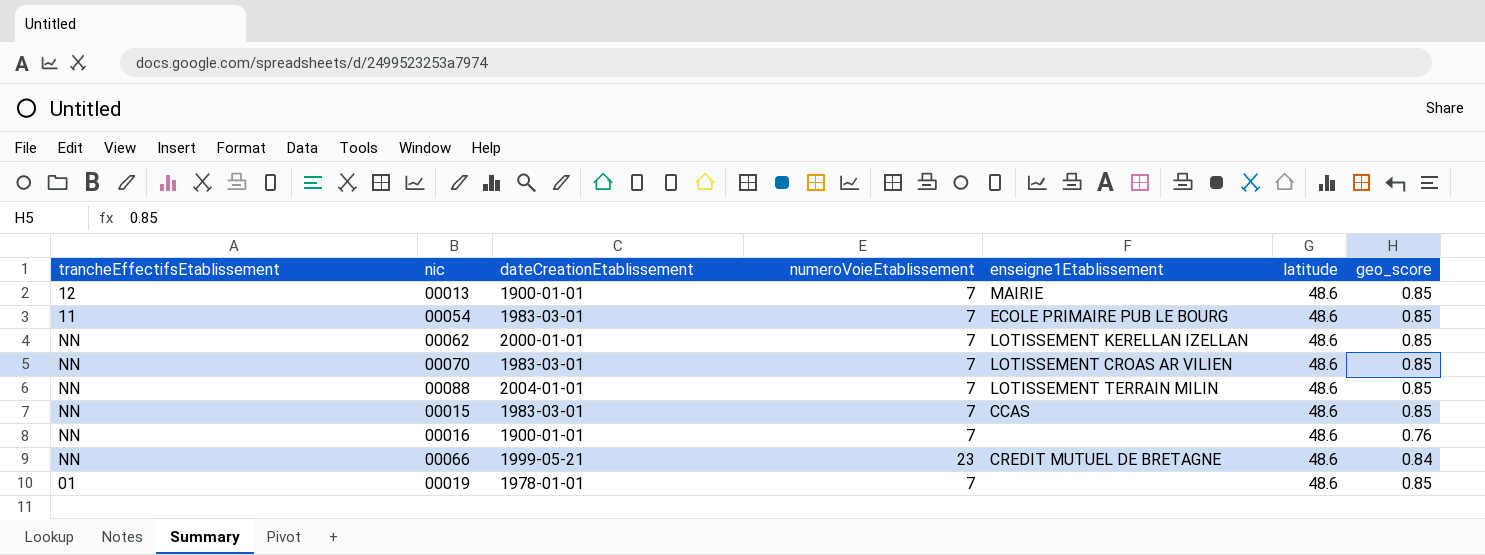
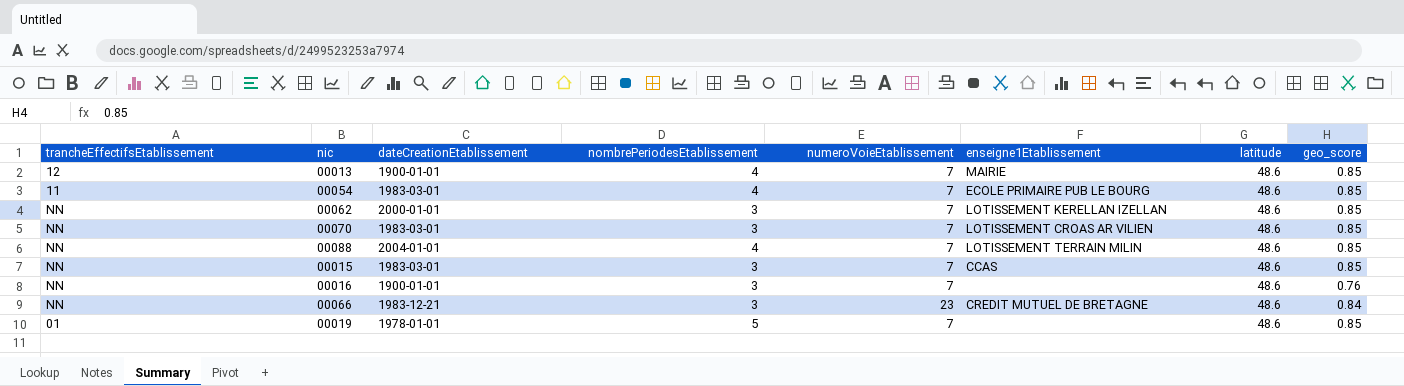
column nombrePeriodesEtablissement | position: none -> 4
00066 | dateCreationEtablissement: 1999-05-21 -> 1983-12-21

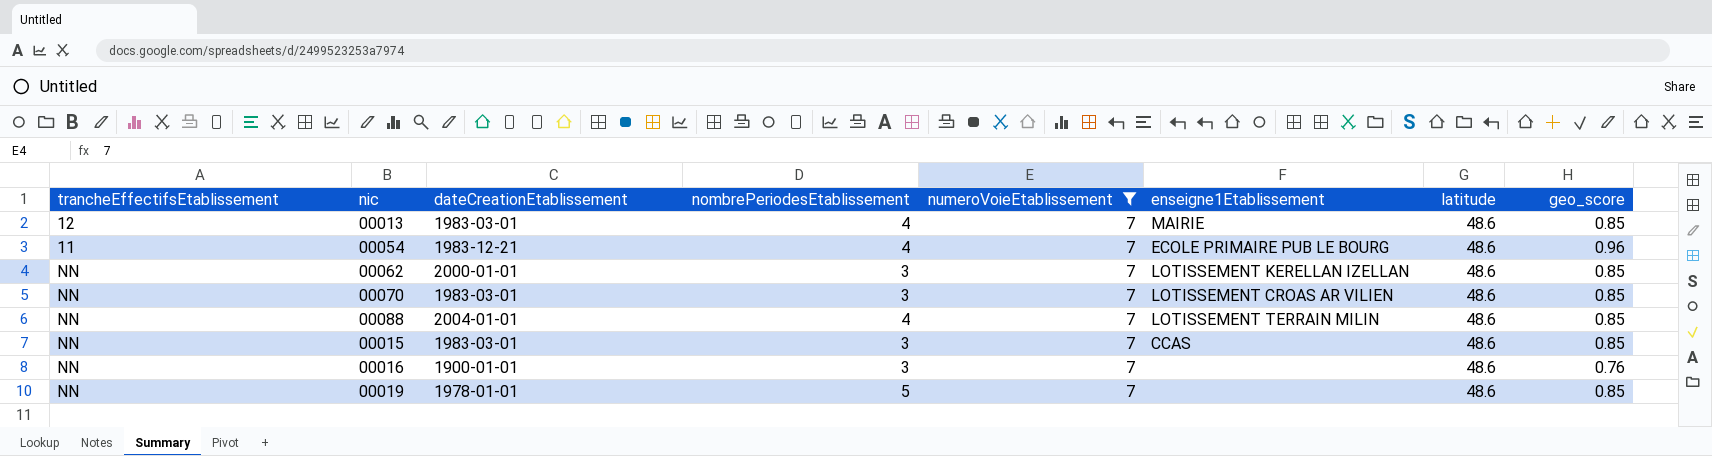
filter: none -> numeroVoieEtablissement = 7
00013 | dateCreationEtablissement: 1900-01-01 -> 1983-03-01
00054 | dateCreationEtablissement: 1983-03-01 -> 1983-12-21
00054 | geo_score: 0.85 -> 0.96
00019 | trancheEffectifsEtablissement: 01 -> NN

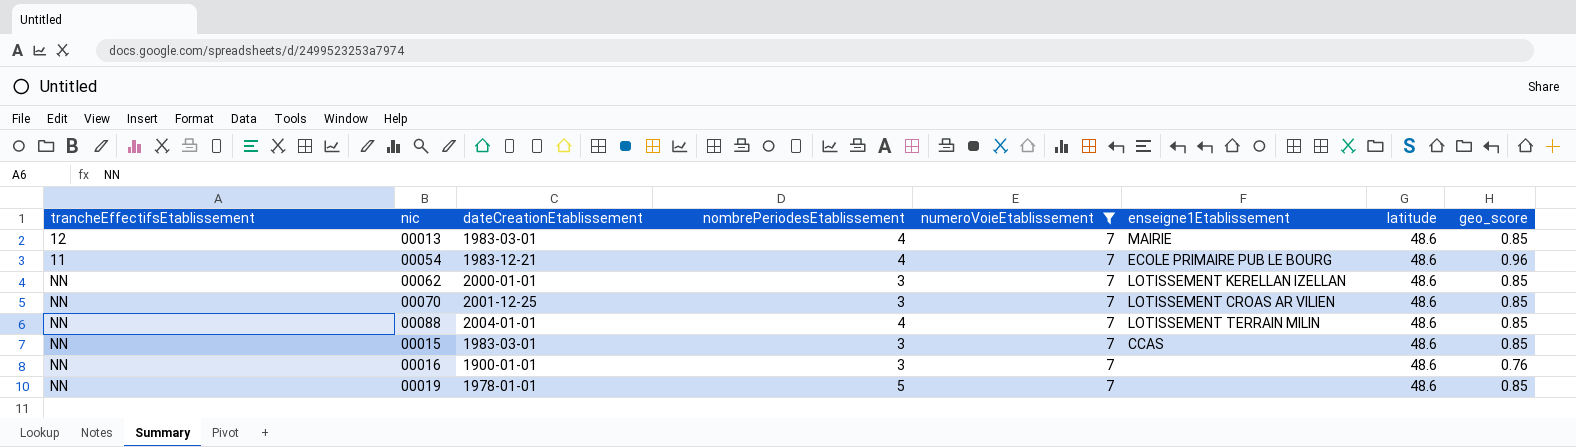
00070 | dateCreationEtablissement: 1983-03-01 -> 2001-12-25

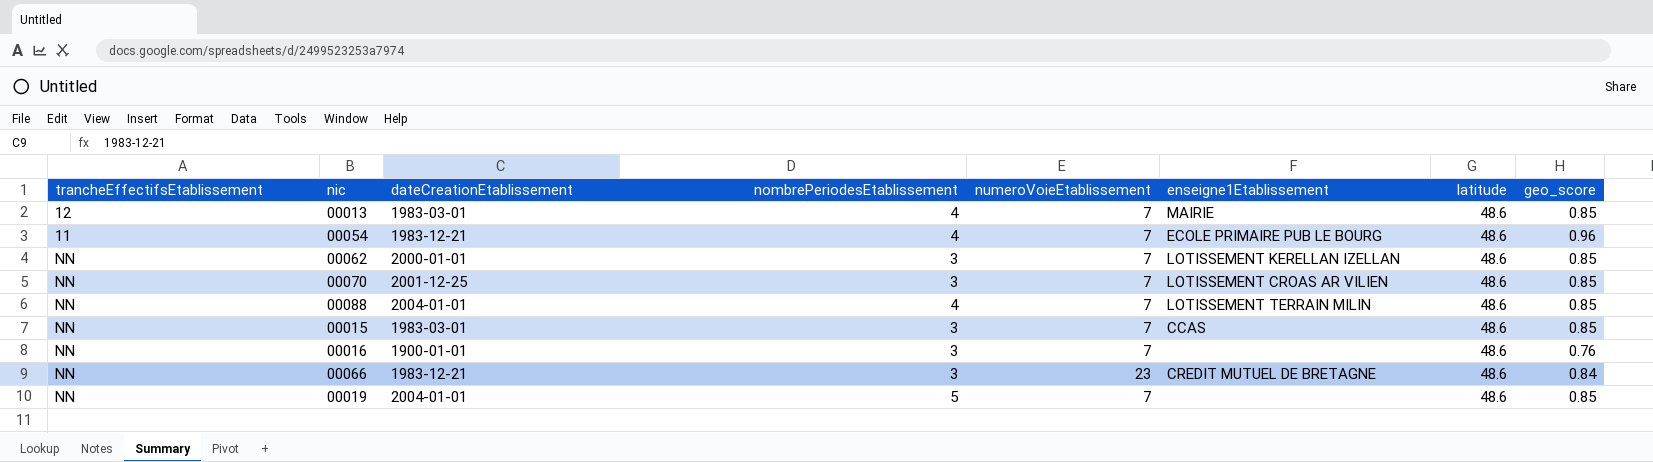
filter: numeroVoieEtablissement = 7 -> none
00019 | dateCreationEtablissement: 1978-01-01 -> 2004-01-01

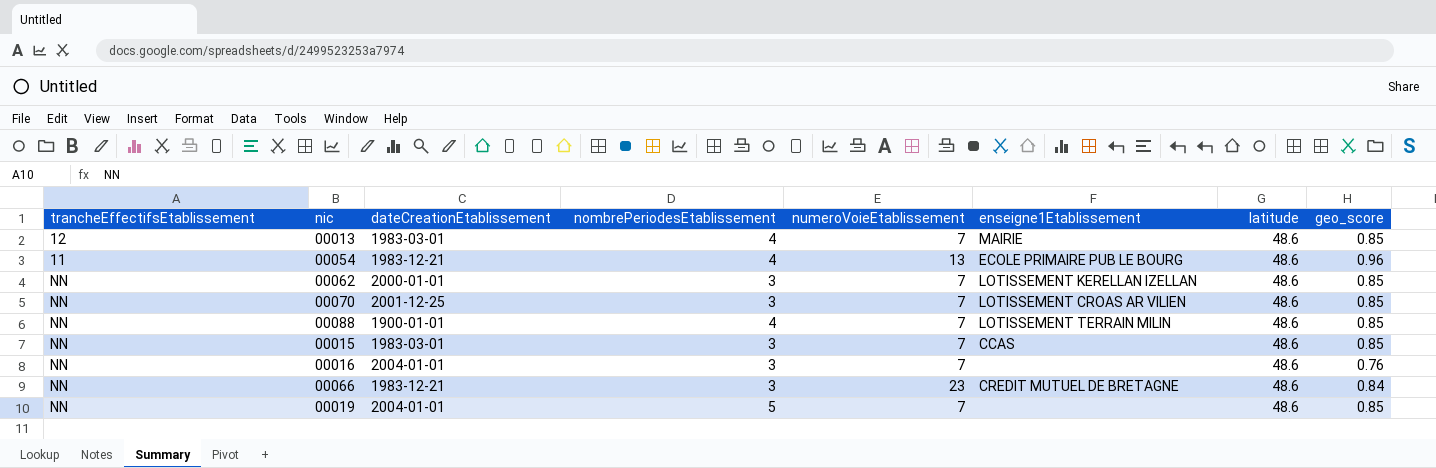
00054 | numeroVoieEtablissement: 7 -> 13
00088 | dateCreationEtablissement: 2004-01-01 -> 1900-01-01
00016 | dateCreationEtablissement: 1900-01-01 -> 2004-01-01

